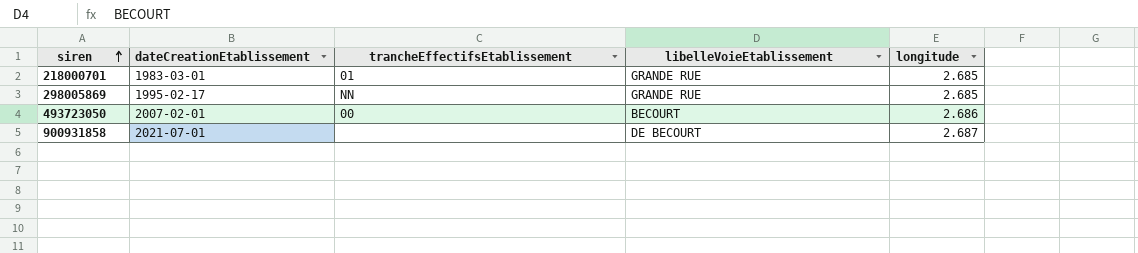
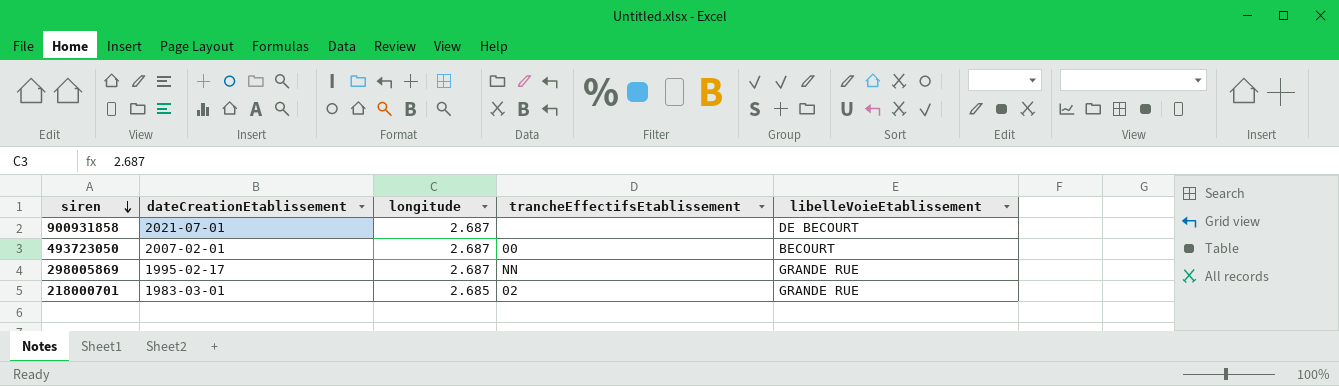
row order: siren ascending -> siren descending
column longitude | position: 5 -> 3
493723050 | longitude: 2.686 -> 2.687
298005869 | longitude: 2.685 -> 2.687
218000701 | trancheEffectifsEtablissement: 01 -> 02

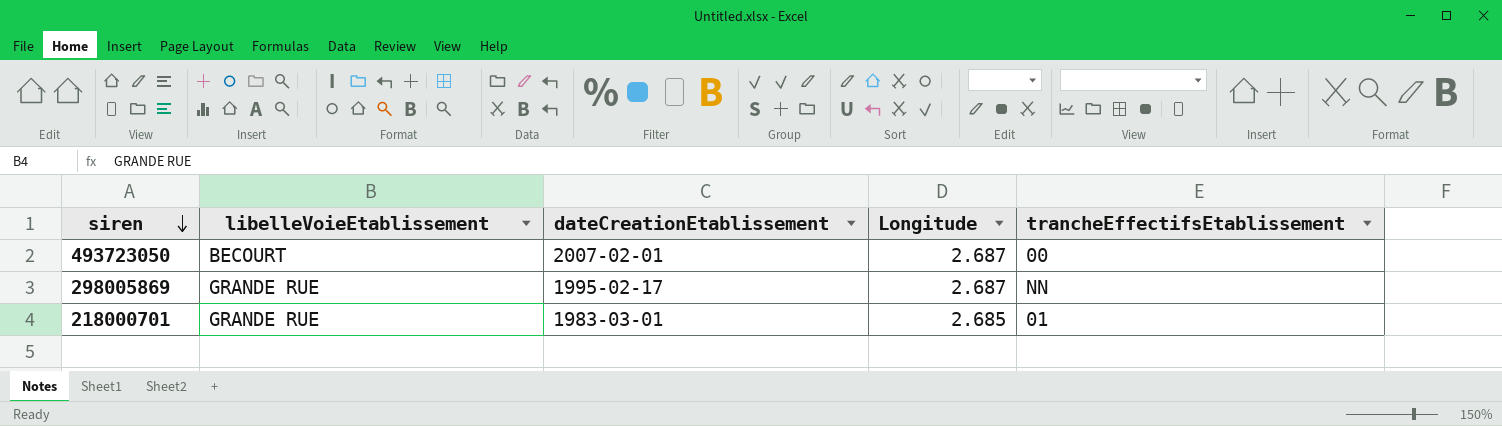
column libelleVoieEtablissement | position: 5 -> 2
column name: longitude -> Longitude
row 900931858: 2021-07-01 | 2.687 | none | DE BECOURT -> none
218000701 | trancheEffectifsEtablissement: 02 -> 01

